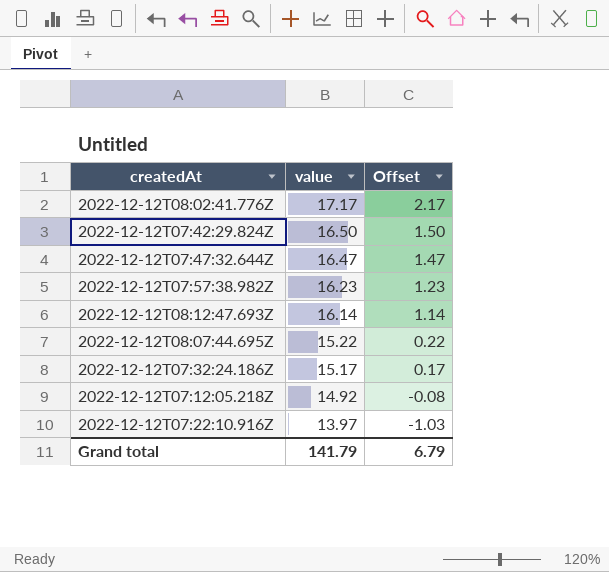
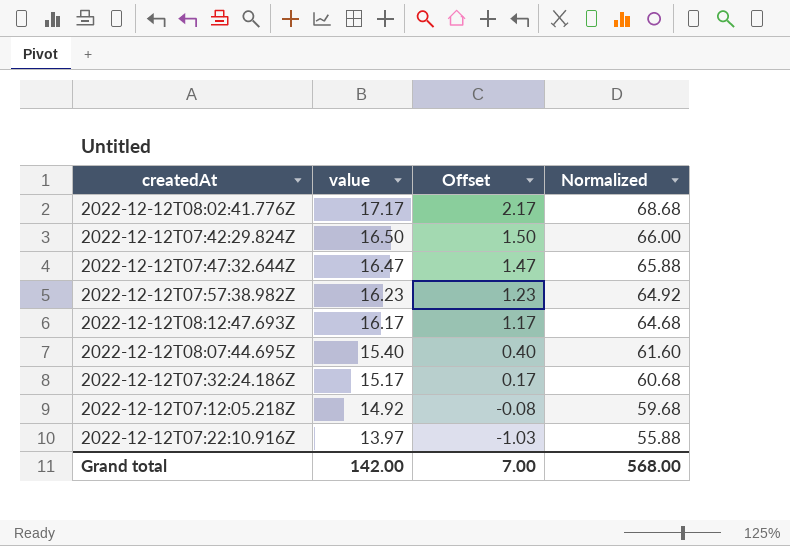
column Normalized | formula: none -> [value] * 4
2022-12-12T08:12:47.693Z | value: 16.14 -> 16.17
2022-12-12T08:12:47.693Z | Offset: 1.14 -> 1.17
2022-12-12T08:07:44.695Z | value: 15.22 -> 15.40
2022-12-12T08:07:44.695Z | Offset: 0.22 -> 0.40
Grand total | value: 141.79 -> 142.00
Grand total | Offset: 6.79 -> 7.00

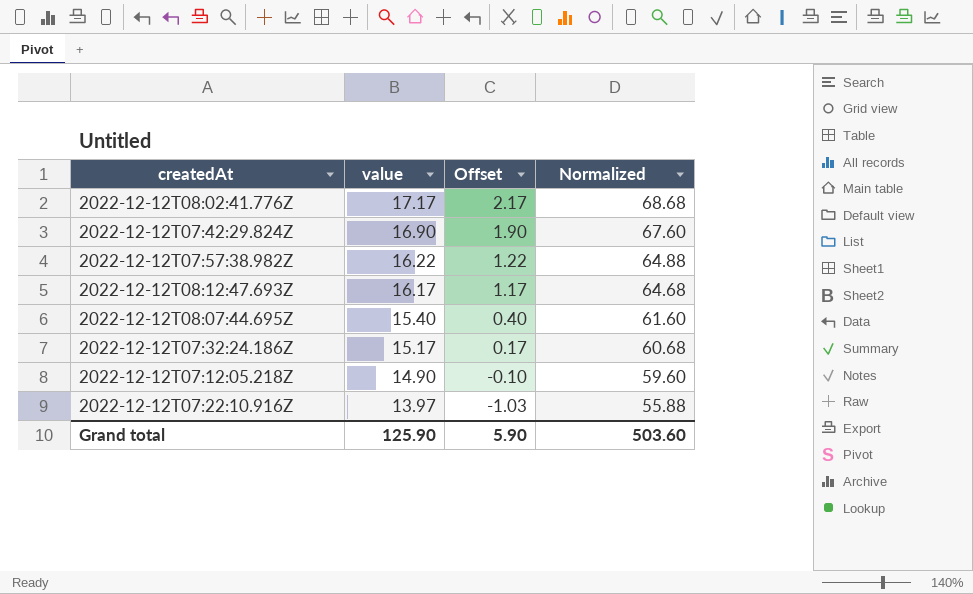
row 2022-12-12T07:47:32.644Z: 16.47 | 1.47 | 65.88 -> none
2022-12-12T07:42:29.824Z | value: 16.50 -> 16.90
2022-12-12T07:42:29.824Z | Offset: 1.50 -> 1.90
2022-12-12T07:42:29.824Z | Normalized: 66.00 -> 67.60
2022-12-12T07:57:38.982Z | value: 16.23 -> 16.22
2022-12-12T07:57:38.982Z | Offset: 1.23 -> 1.22
2022-12-12T07:57:38.982Z | Normalized: 64.92 -> 64.88
2022-12-12T07:12:05.218Z | value: 14.92 -> 14.90
2022-12-12T07:12:05.218Z | Offset: -0.08 -> -0.10
2022-12-12T07:12:05.218Z | Normalized: 59.68 -> 59.60
Grand total | value: 142.00 -> 125.90
Grand total | Offset: 7.00 -> 5.90
Grand total | Normalized: 568.00 -> 503.60

